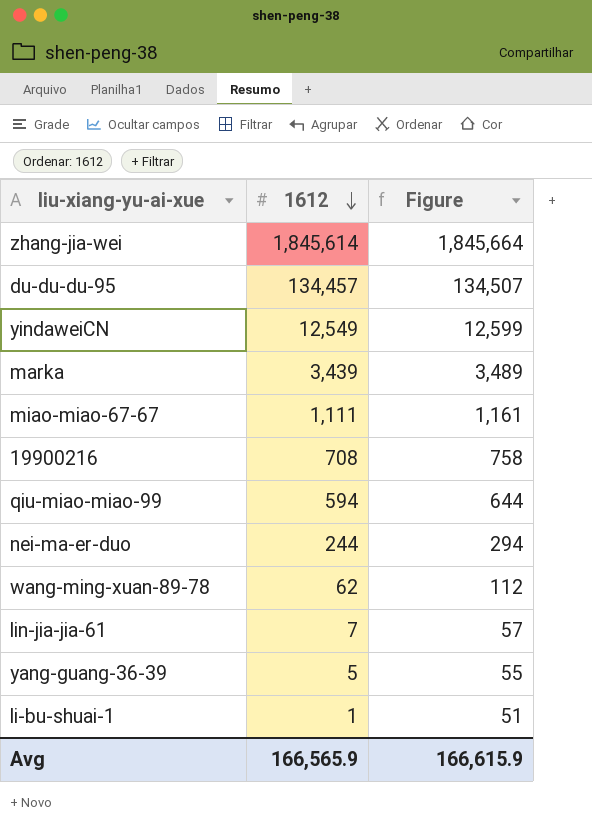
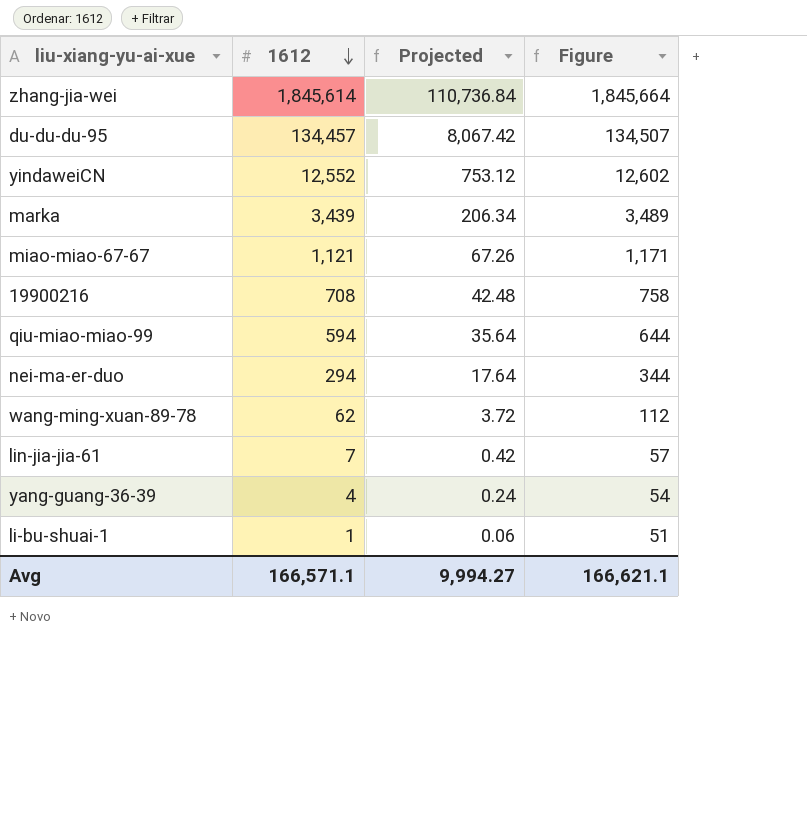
column Projected | formula: none -> [1612] * 0.06
yindaweiCN | 1612: 12,549 -> 12,552
yindaweiCN | Figure: 12,599 -> 12,602
miao-miao-67-67 | 1612: 1,111 -> 1,121
miao-miao-67-67 | Figure: 1,161 -> 1,171
nei-ma-er-duo | 1612: 244 -> 294
nei-ma-er-duo | Figure: 294 -> 344
yang-guang-36-39 | 1612: 5 -> 4
yang-guang-36-39 | Figure: 55 -> 54
Avg | 1612: 166,565.9 -> 166,571.1
Avg | Figure: 166,615.9 -> 166,621.1

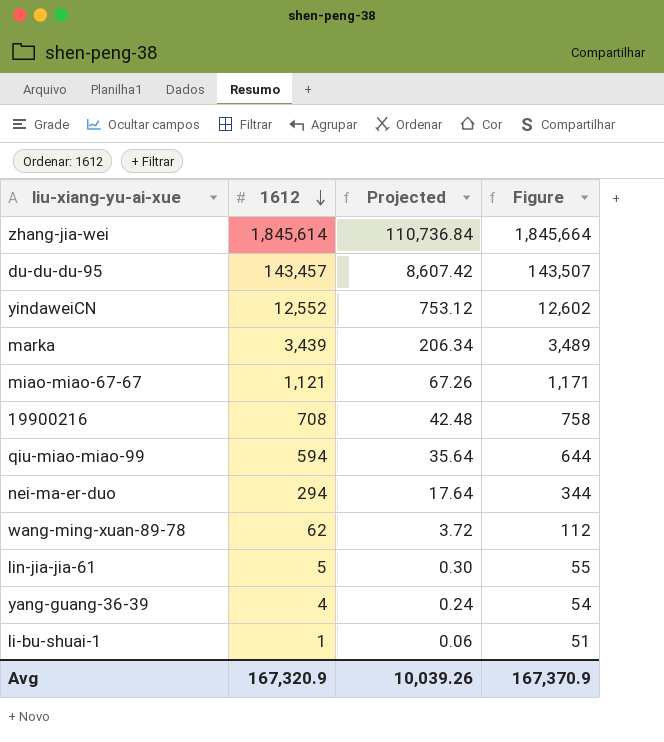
du-du-du-95 | 1612: 134,457 -> 143,457
du-du-du-95 | Projected: 8,067.42 -> 8,607.42
du-du-du-95 | Figure: 134,507 -> 143,507
lin-jia-jia-61 | 1612: 7 -> 5
lin-jia-jia-61 | Projected: 0.42 -> 0.30
lin-jia-jia-61 | Figure: 57 -> 55
Avg | 1612: 166,571.1 -> 167,320.9
Avg | Projected: 9,994.27 -> 10,039.26
Avg | Figure: 166,621.1 -> 167,370.9

